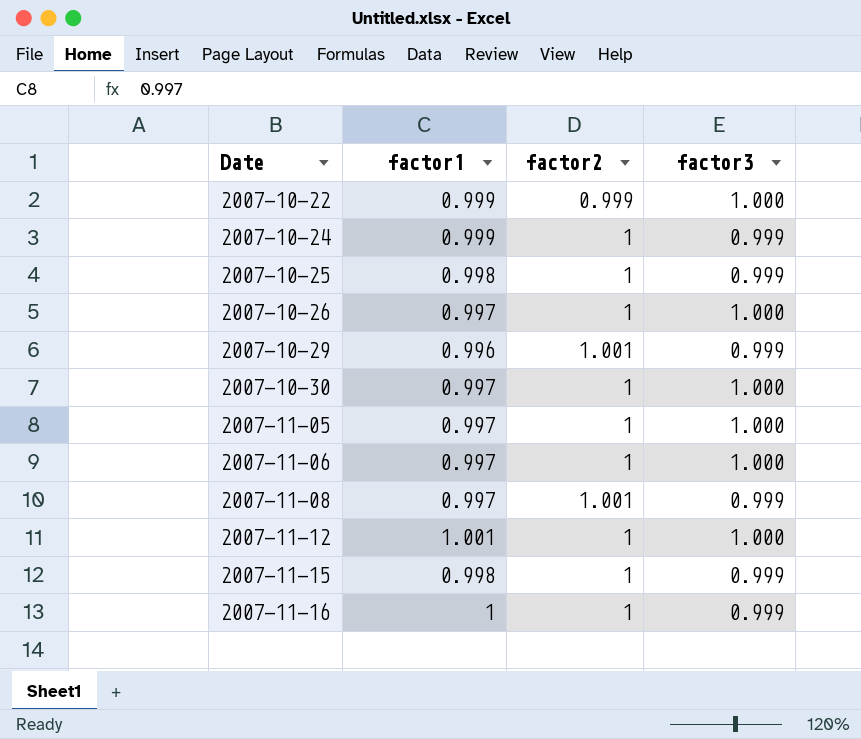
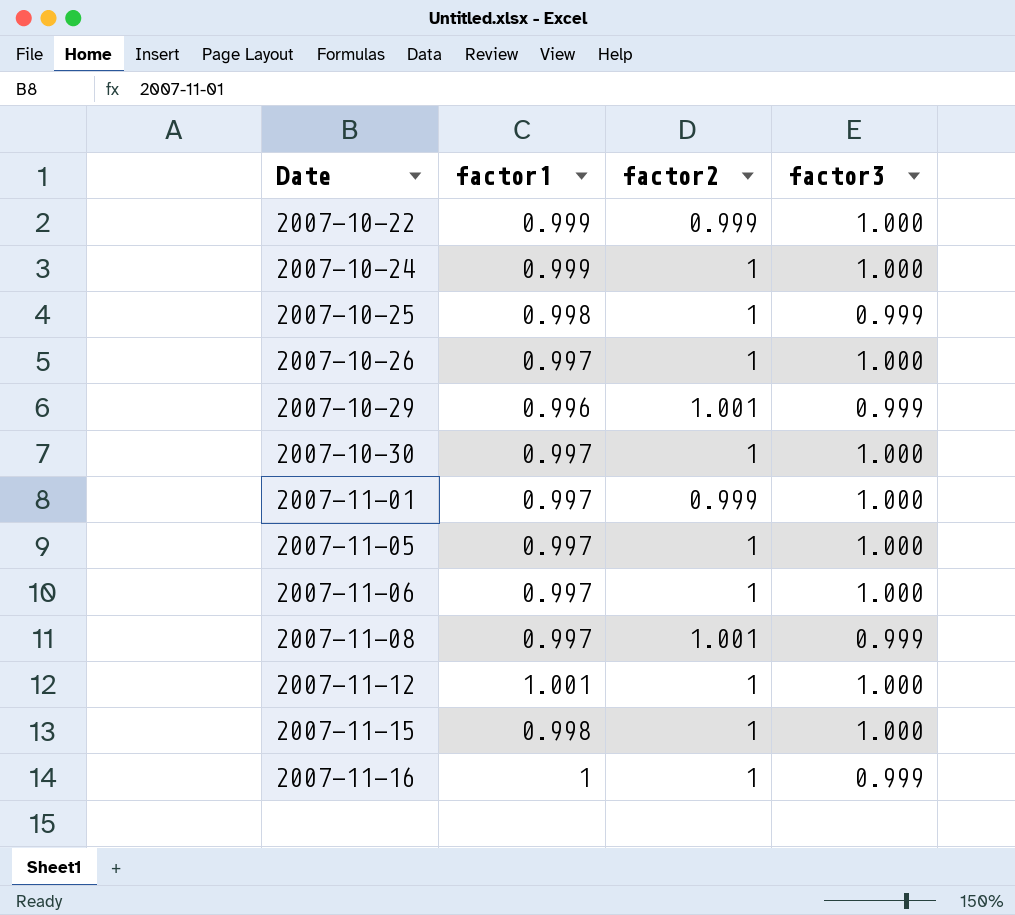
2007-10-24 | factor3: 0.999 -> 1.000
row 2007-11-01: none -> 0.997 | 0.999 | 1.000
2007-11-15 | factor3: 0.999 -> 1.000

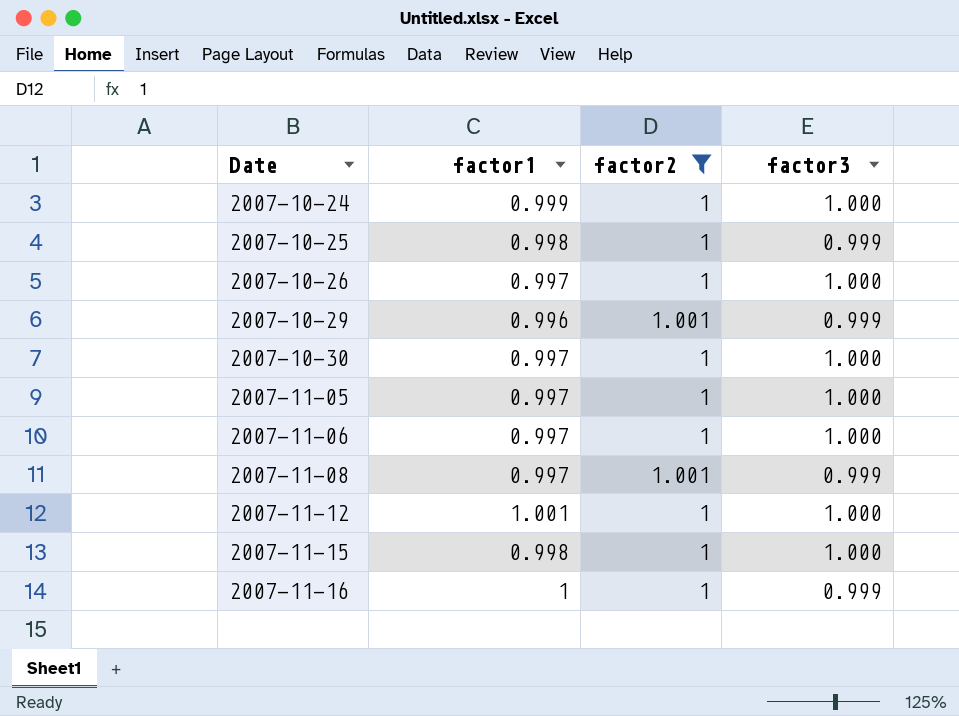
filter: none -> factor2 != 0.999

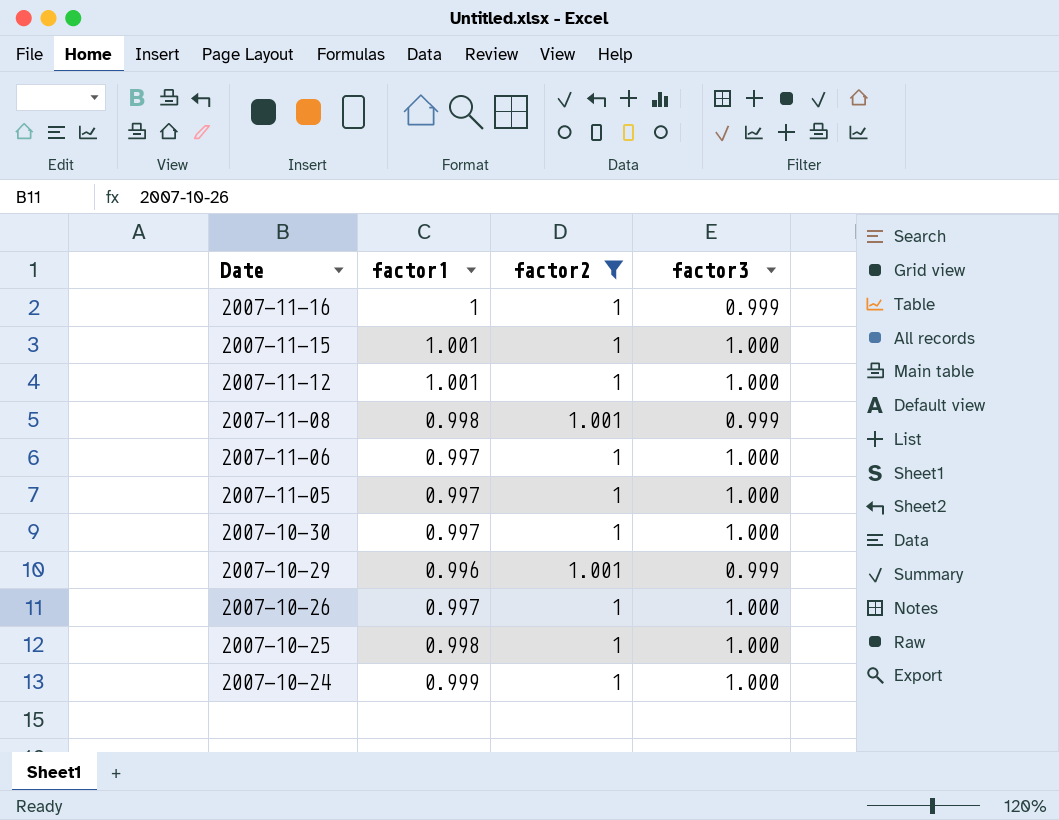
row order: Date ascending -> Date descending
2007-11-15 | factor1: 0.998 -> 1.001
2007-11-08 | factor1: 0.997 -> 0.998
2007-10-25 | factor3: 0.999 -> 1.000

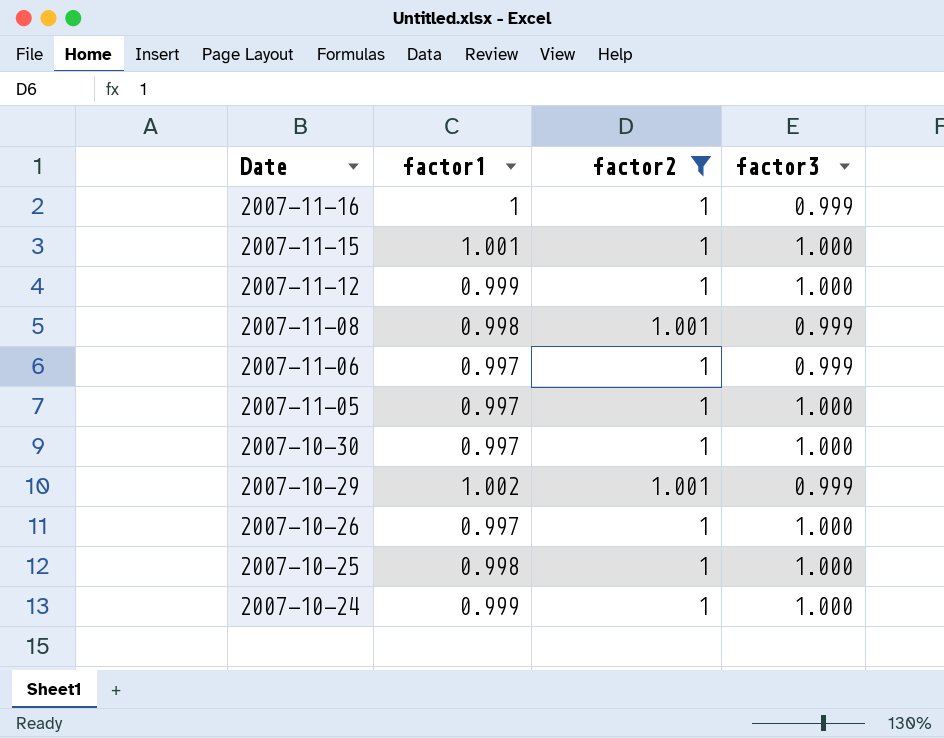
2007-11-12 | factor1: 1.001 -> 0.999
2007-11-06 | factor3: 1.000 -> 0.999
2007-10-29 | factor1: 0.996 -> 1.002

